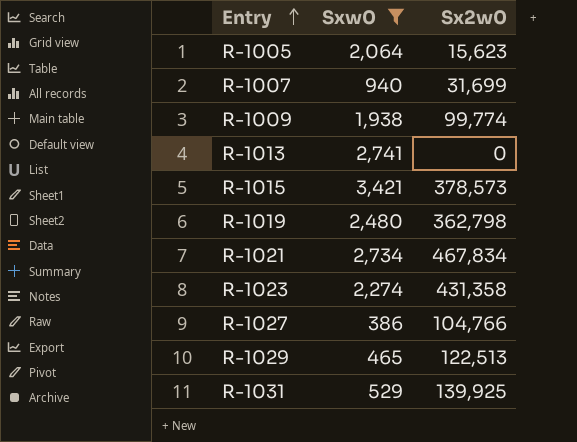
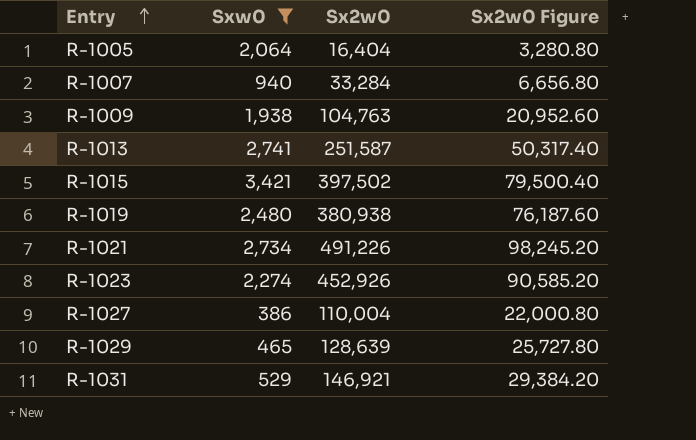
column Sx2w0 Figure | formula: none -> [Sx2w0] * 0.2
R-1005 | Sx2w0: 15,623 -> 16,404
R-1007 | Sx2w0: 31,699 -> 33,284
R-1009 | Sx2w0: 99,774 -> 104,763
R-1013 | Sx2w0: 0 -> 251,587
R-1015 | Sx2w0: 378,573 -> 397,502
R-1019 | Sx2w0: 362,798 -> 380,938
R-1021 | Sx2w0: 467,834 -> 491,226
R-1023 | Sx2w0: 431,358 -> 452,926
R-1027 | Sx2w0: 104,766 -> 110,004
R-1029 | Sx2w0: 122,513 -> 128,639
R-1031 | Sx2w0: 139,925 -> 146,921

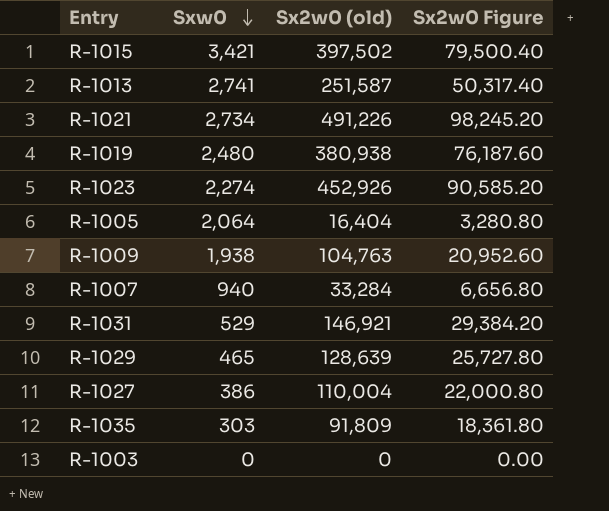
filter: Sxw0 >= 386 -> none
row order: Entry ascending -> Sxw0 descending
column name: Sx2w0 -> Sx2w0 (old)

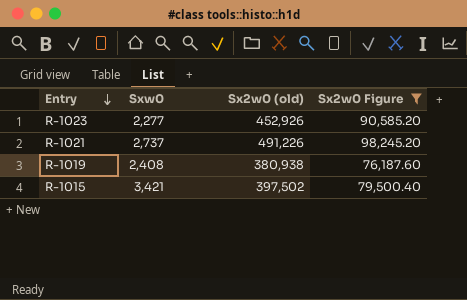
filter: none -> Sx2w0 Figure >= 76,187.60
row order: Sxw0 descending -> Entry descending
R-1023 | Sxw0: 2,274 -> 2,277
R-1021 | Sxw0: 2,734 -> 2,737
R-1019 | Sxw0: 2,480 -> 2,408

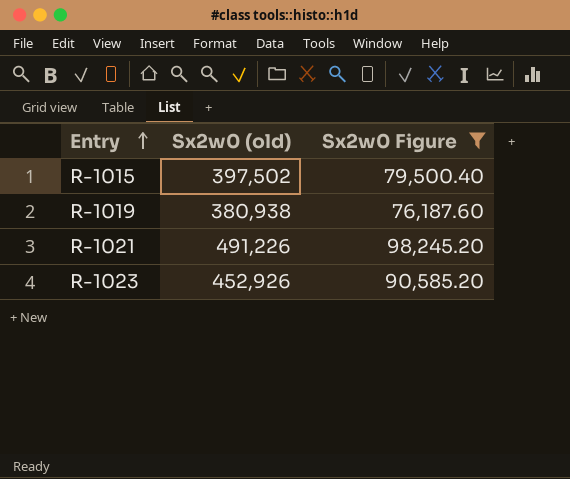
row order: Entry descending -> Entry ascending
column Sxw0 | position: 2 -> none

